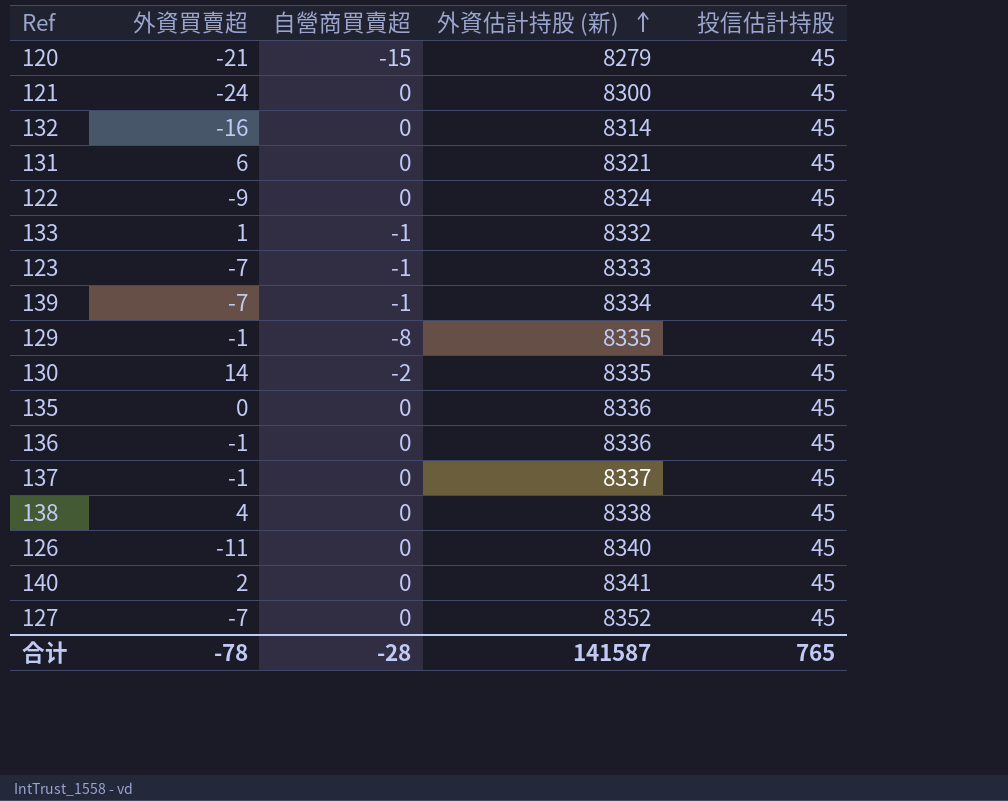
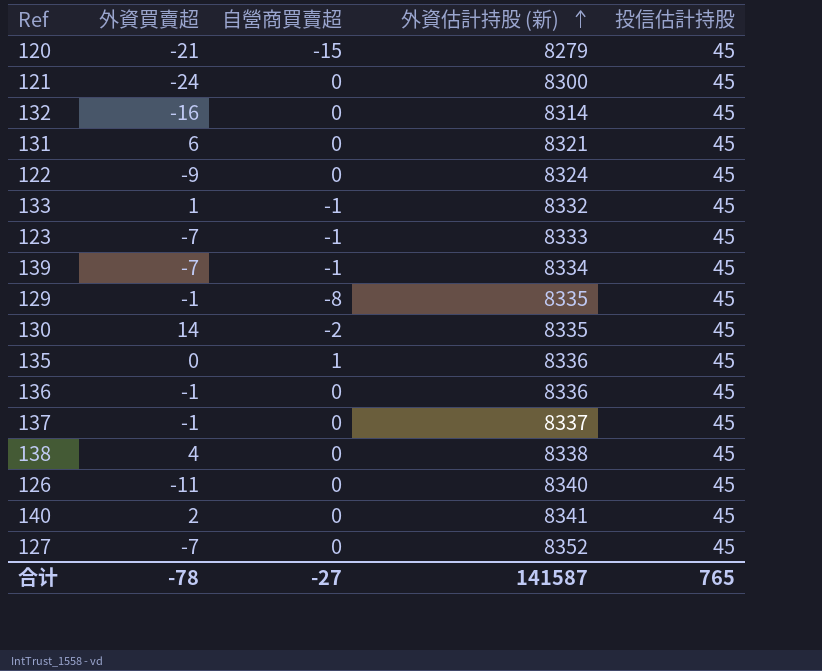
135 | 自營商買賣超: 0 -> 1
合计 | 自營商買賣超: -28 -> -27

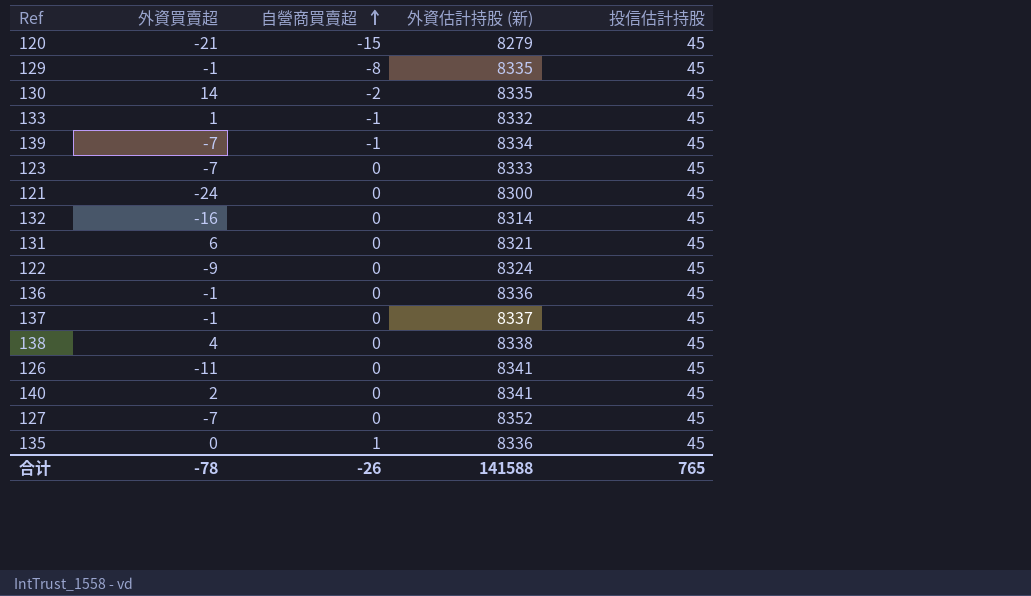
row order: 外資估計持股 (新) ascending -> 自營商買賣超 ascending
123 | 自營商買賣超: -1 -> 0
126 | 外資估計持股 (新): 8340 -> 8341
合计 | 自營商買賣超: -27 -> -26
合计 | 外資估計持股 (新): 141587 -> 141588

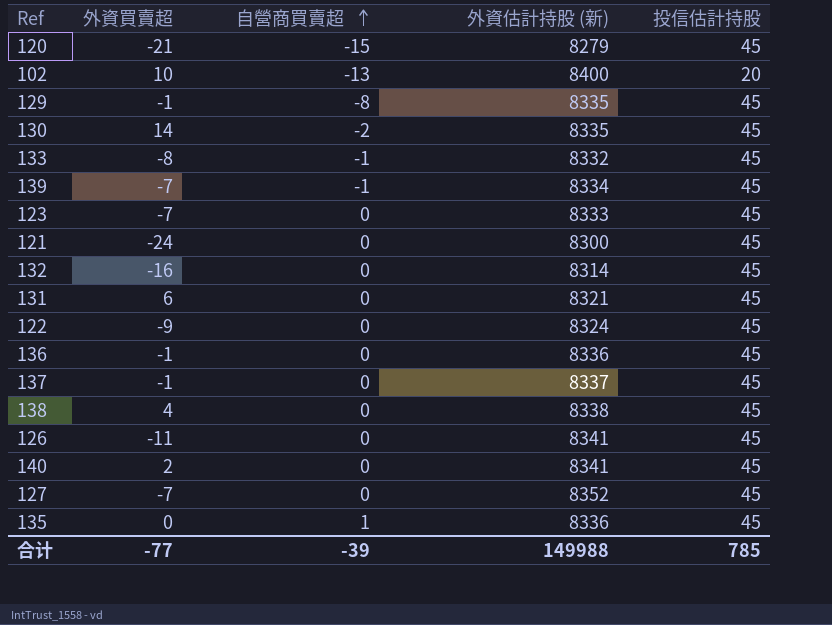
row 102: none -> 10 | -13 | 8400 | 20
133 | 外資買賣超: 1 -> -8
合计 | 外資買賣超: -78 -> -77
合计 | 自營商買賣超: -26 -> -39
合计 | 外資估計持股 (新): 141588 -> 149988
合计 | 投信估計持股: 765 -> 785

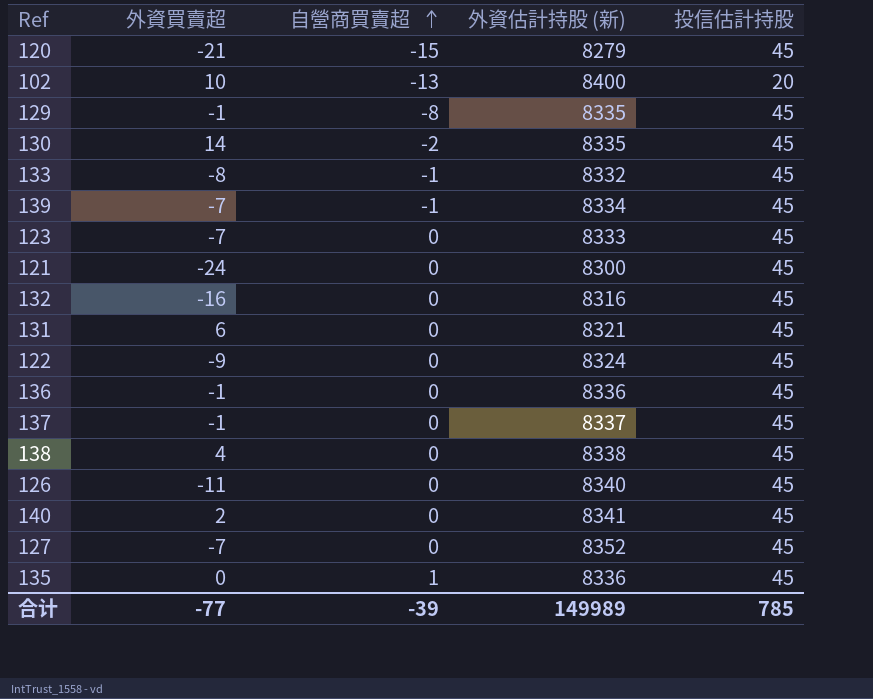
132 | 外資估計持股 (新): 8314 -> 8316
126 | 外資估計持股 (新): 8341 -> 8340
合计 | 外資估計持股 (新): 149988 -> 149989

